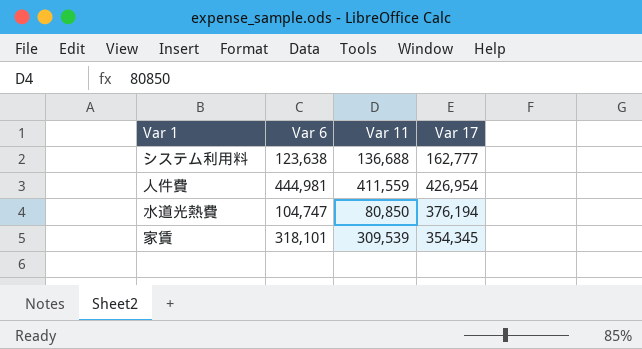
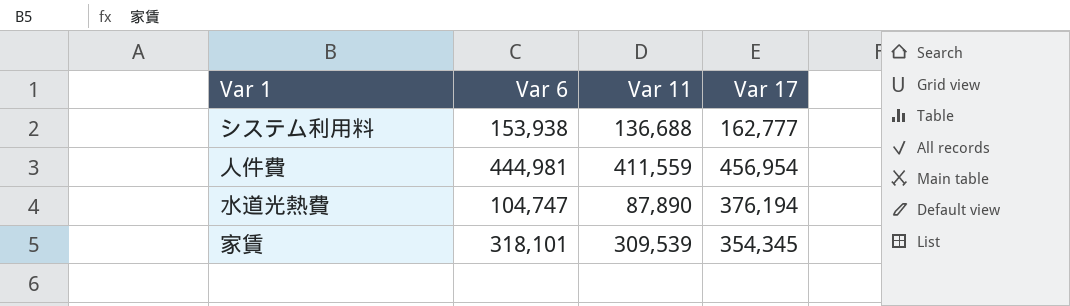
システム利用料 | Var 6: 123,638 -> 153,938
人件費 | Var 17: 426,954 -> 456,954
水道光熱費 | Var 11: 80,850 -> 87,890

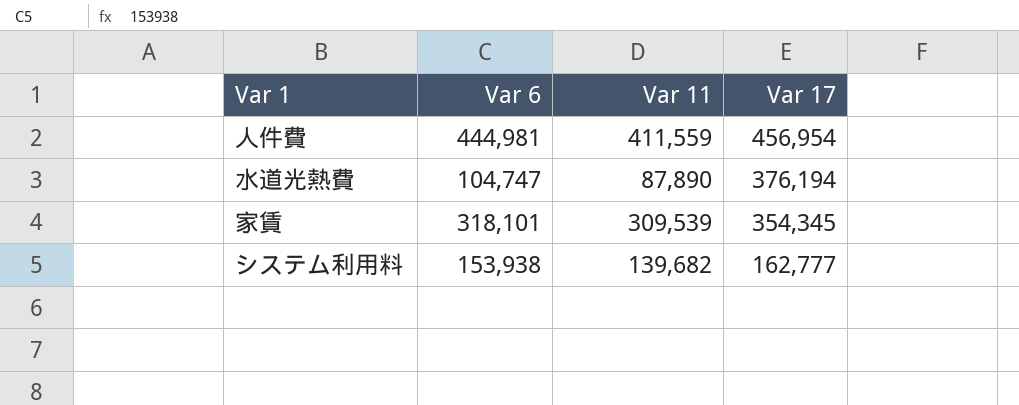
row order: none -> Var 17 descending
システム利用料 | Var 11: 136,688 -> 139,682

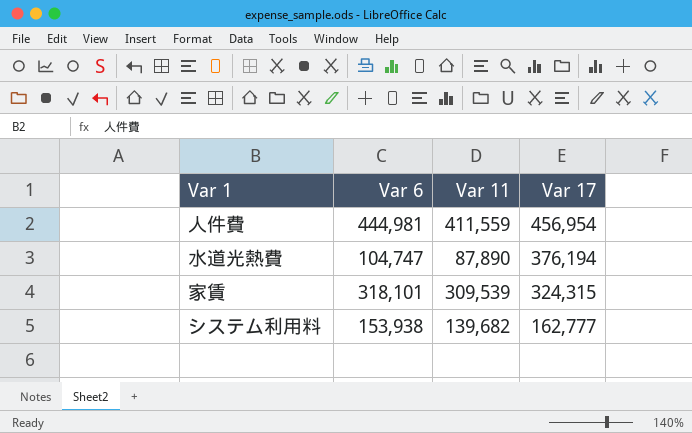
家賃 | Var 17: 354,345 -> 324,315

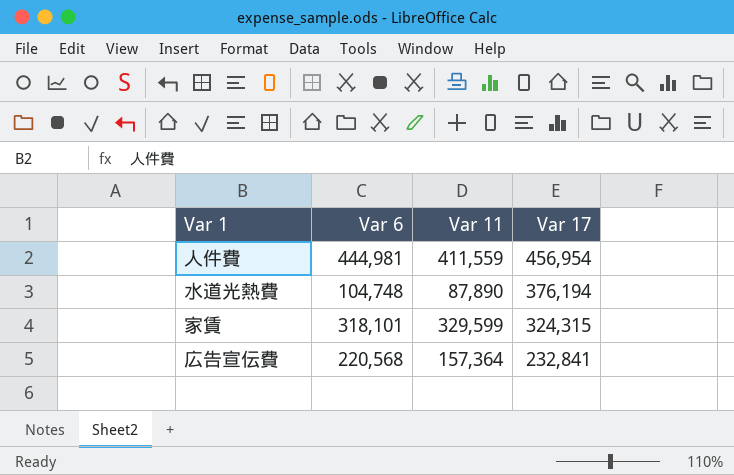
row システム利用料: 153,938 | 139,682 | 162,777 -> none
水道光熱費 | Var 6: 104,747 -> 104,748
家賃 | Var 11: 309,539 -> 329,599
row 広告宣伝費: none -> 220,568 | 157,364 | 232,841

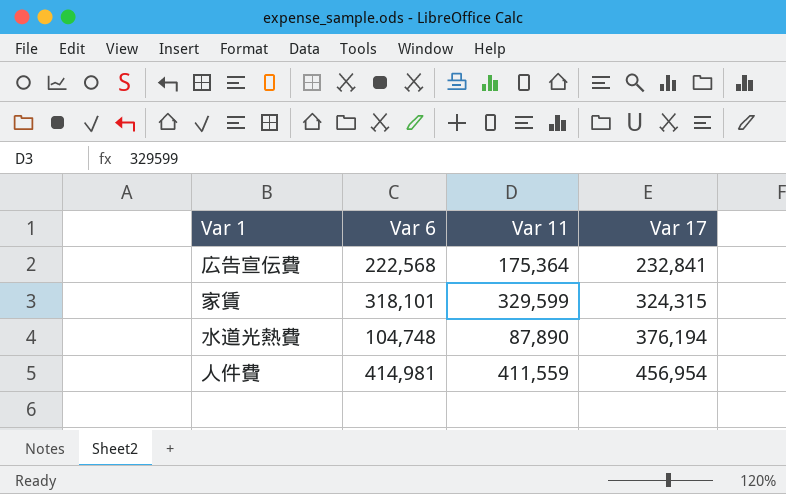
row order: Var 17 descending -> Var 17 ascending
広告宣伝費 | Var 6: 220,568 -> 222,568
広告宣伝費 | Var 11: 157,364 -> 175,364
人件費 | Var 6: 444,981 -> 414,981

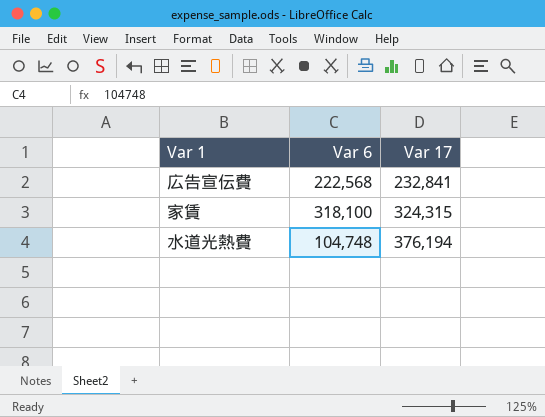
column Var 11 | position: 3 -> none
row 人件費: 414,981 | 411,559 | 456,954 -> none
家賃 | Var 6: 318,101 -> 318,100

